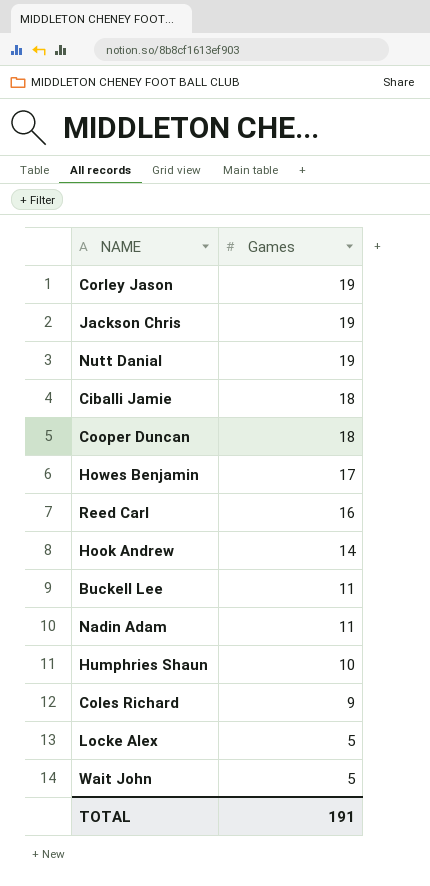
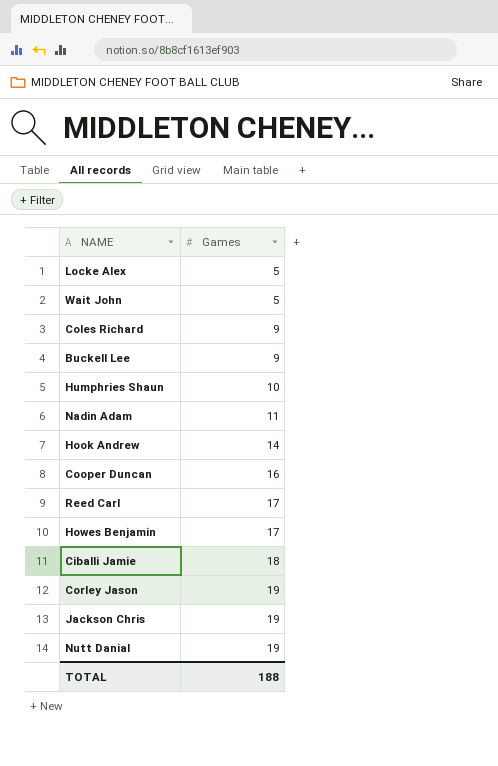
row order: Games descending -> Games ascending
Buckell Lee | Games: 11 -> 9
Cooper Duncan | Games: 18 -> 16
Reed Carl | Games: 16 -> 17
TOTAL | Games: 191 -> 188

